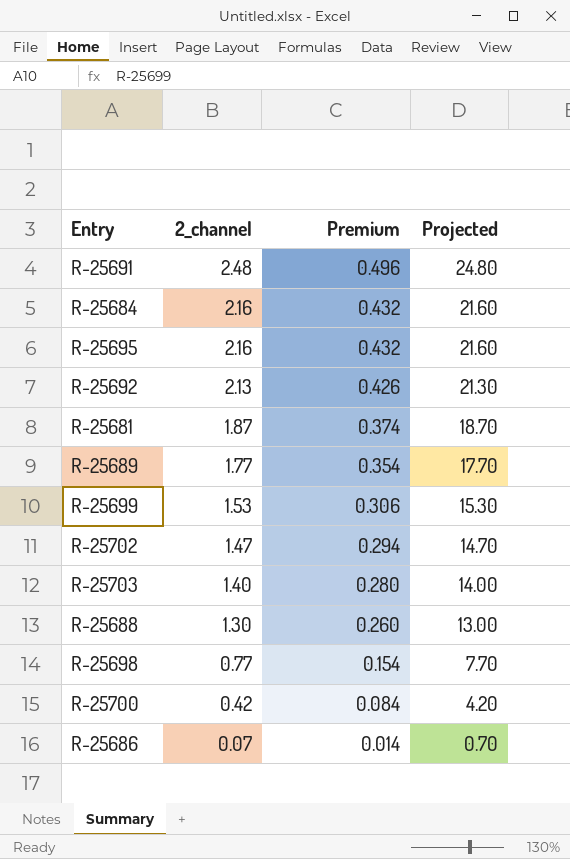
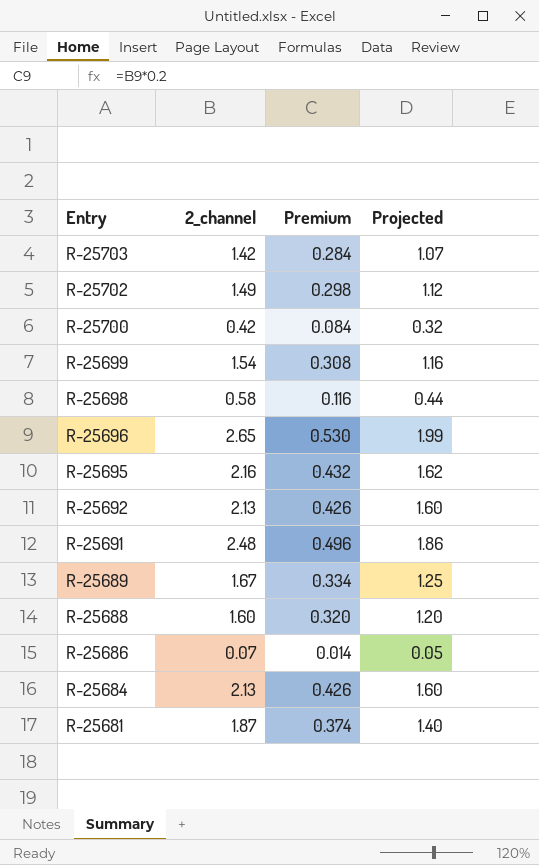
row order: 2_channel descending -> Entry descending
column Projected | formula: [2_channel] * 10 -> [2_channel] * 0.75
R-25703 | 2_channel: 1.40 -> 1.42
R-25703 | Premium: 0.280 -> 0.284
R-25702 | 2_channel: 1.47 -> 1.49
R-25702 | Premium: 0.294 -> 0.298
R-25699 | 2_channel: 1.53 -> 1.54
R-25699 | Premium: 0.306 -> 0.308
R-25698 | 2_channel: 0.77 -> 0.58
R-25698 | Premium: 0.154 -> 0.116
row R-25696: none -> 2.65 | 0.530 | 1.99
R-25689 | 2_channel: 1.77 -> 1.67
R-25689 | Premium: 0.354 -> 0.334
R-25688 | 2_channel: 1.30 -> 1.60
R-25688 | Premium: 0.260 -> 0.320
R-25684 | 2_channel: 2.16 -> 2.13
R-25684 | Premium: 0.432 -> 0.426

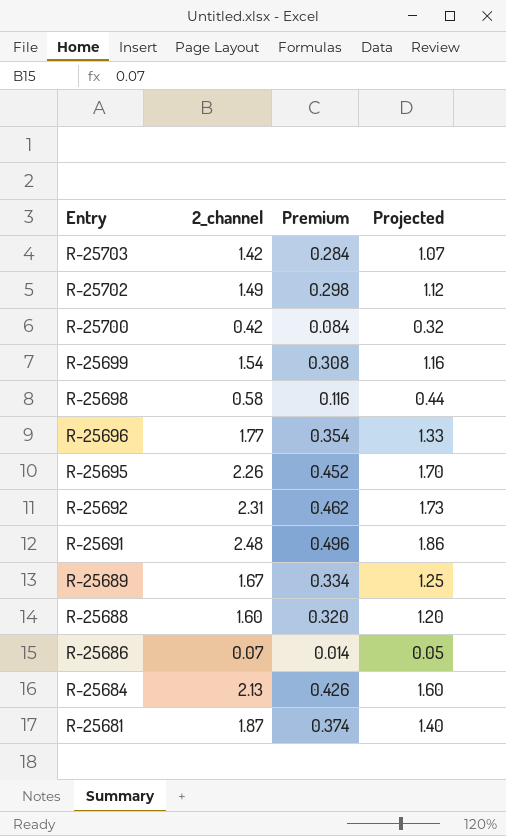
R-25696 | 2_channel: 2.65 -> 1.77
R-25696 | Premium: 0.530 -> 0.354
R-25696 | Projected: 1.99 -> 1.33
R-25695 | 2_channel: 2.16 -> 2.26
R-25695 | Premium: 0.432 -> 0.452
R-25695 | Projected: 1.62 -> 1.70
R-25692 | 2_channel: 2.13 -> 2.31
R-25692 | Premium: 0.426 -> 0.462
R-25692 | Projected: 1.60 -> 1.73

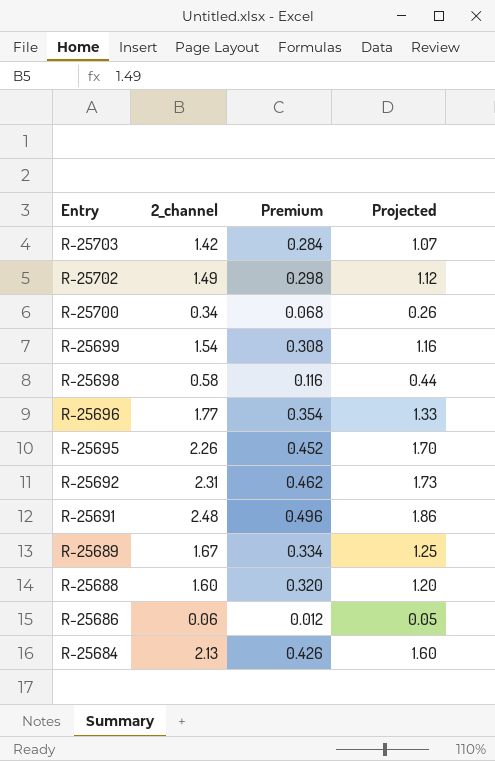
row R-25681: 1.87 | 0.374 | 1.40 -> none
R-25700 | 2_channel: 0.42 -> 0.34
R-25700 | Premium: 0.084 -> 0.068
R-25700 | Projected: 0.32 -> 0.26
R-25686 | 2_channel: 0.07 -> 0.06
R-25686 | Premium: 0.014 -> 0.012

